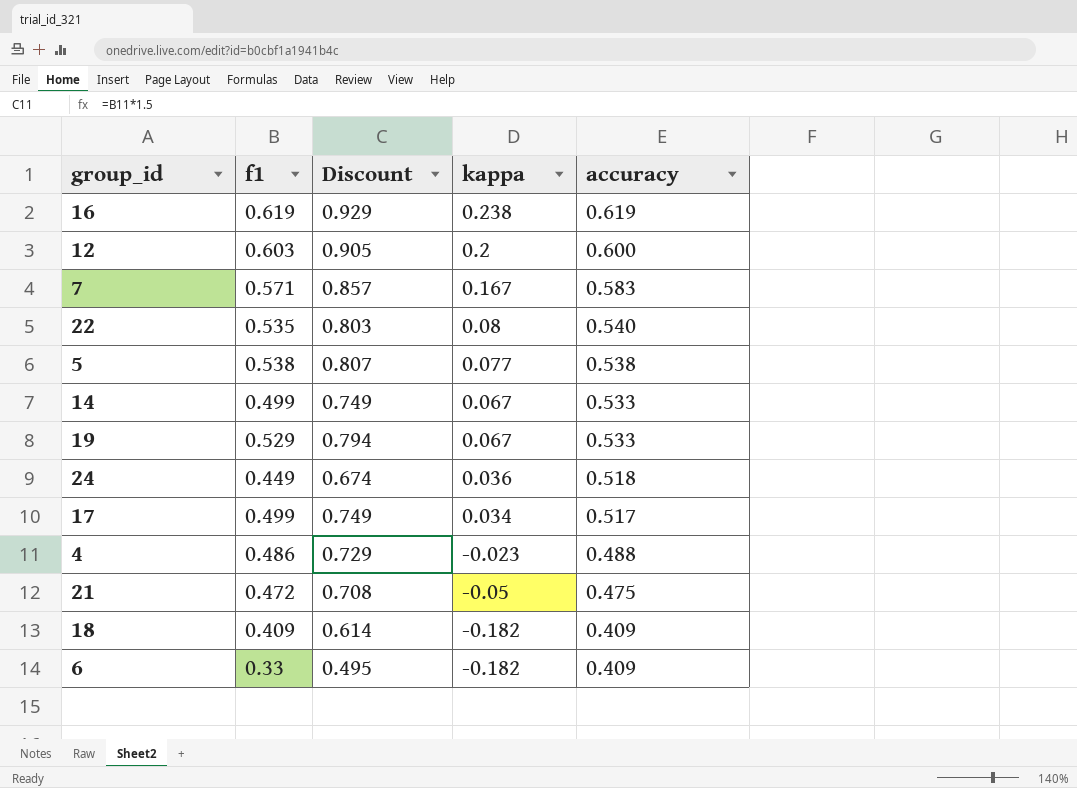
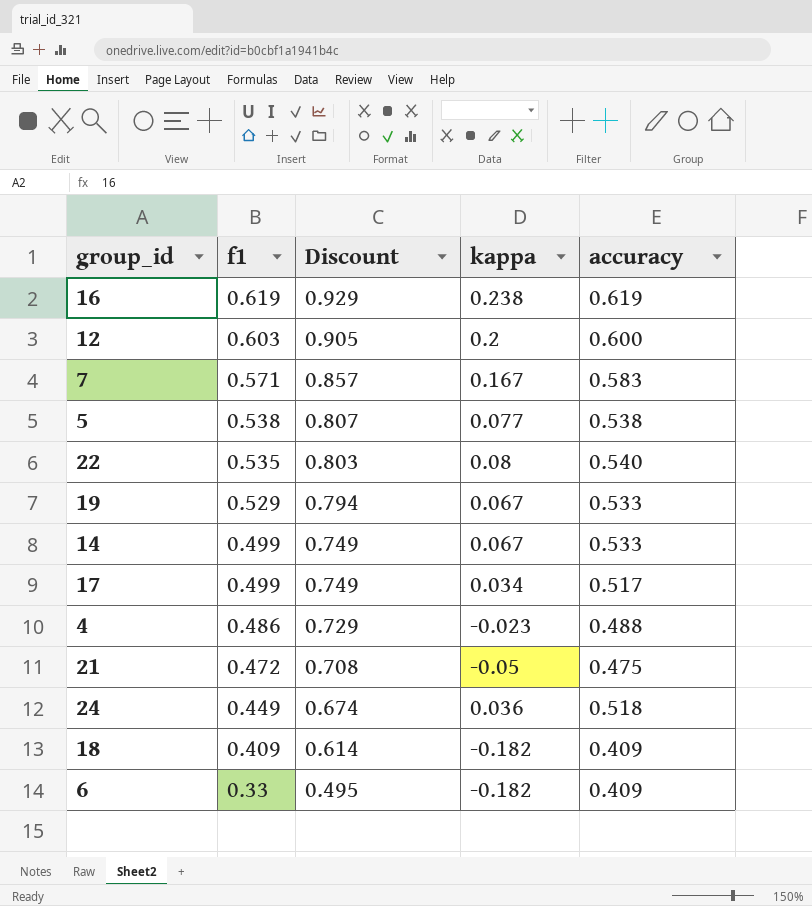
row order: kappa descending -> f1 descending

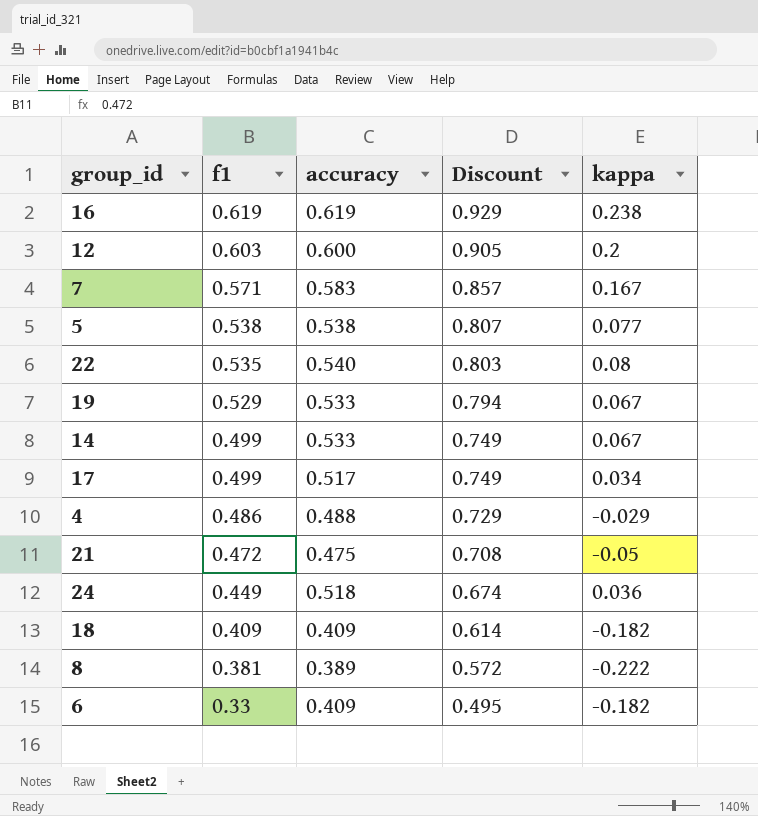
column accuracy | position: 5 -> 3
4 | kappa: -0.023 -> -0.029
row 8: none -> 0.381 | 0.389 | 0.572 | -0.222

